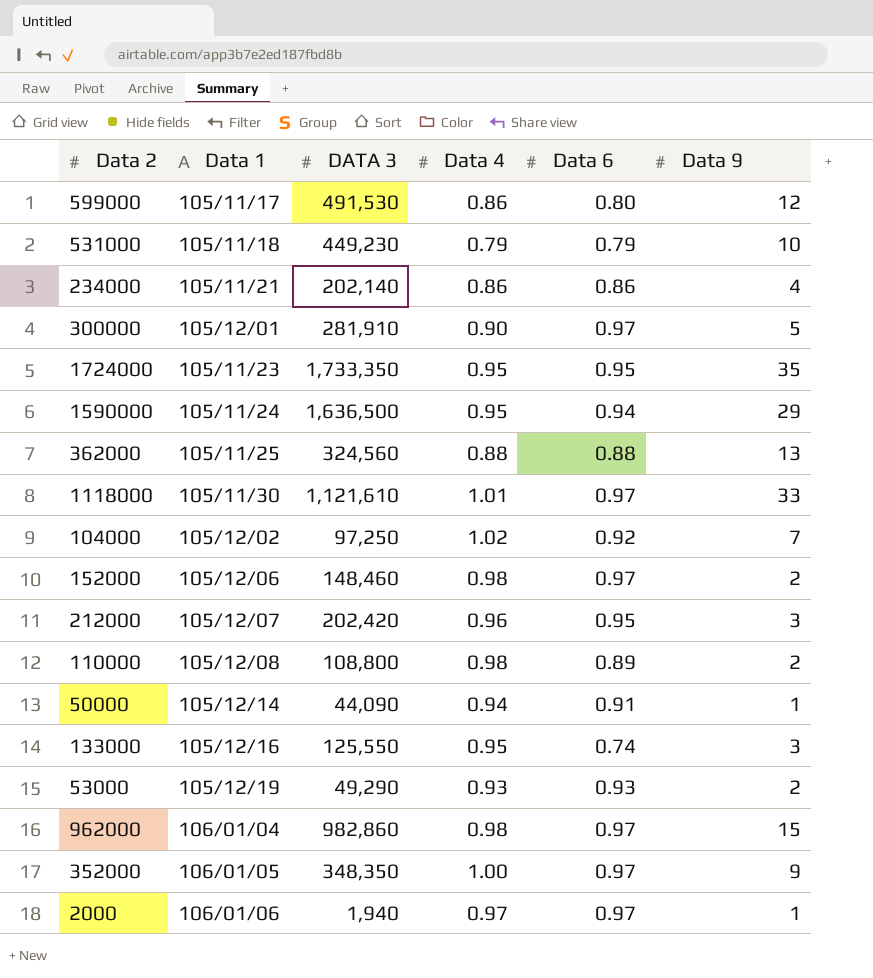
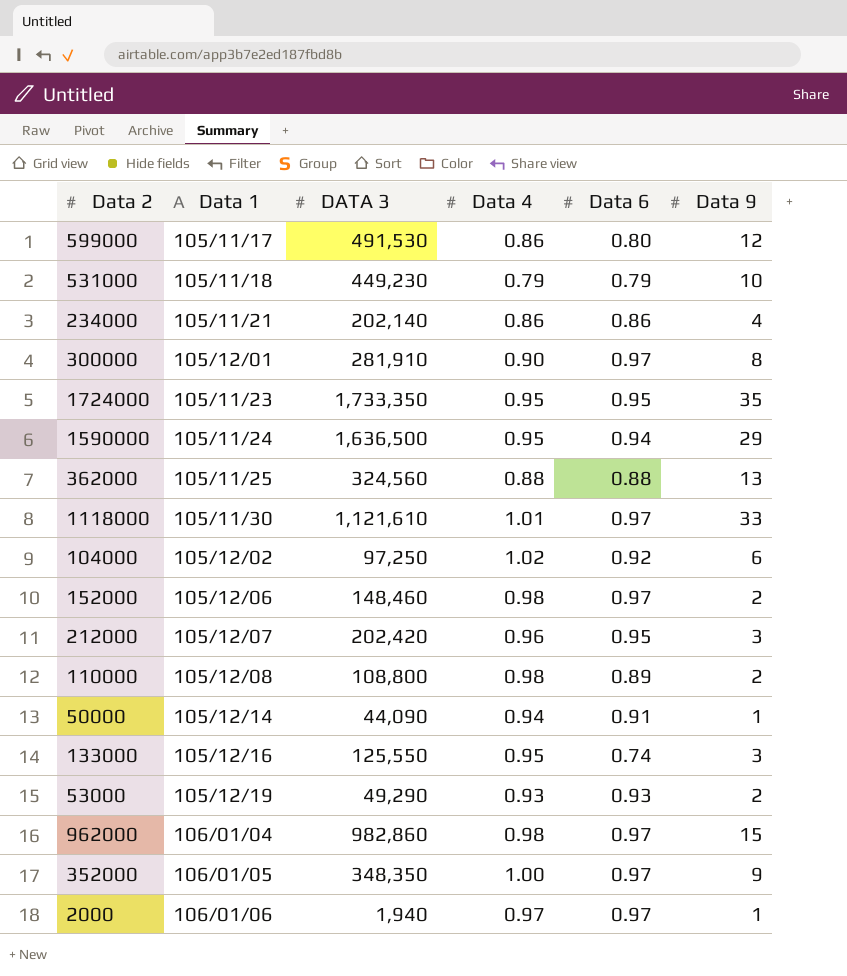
300000 | Data 9: 5 -> 8
104000 | Data 9: 7 -> 6

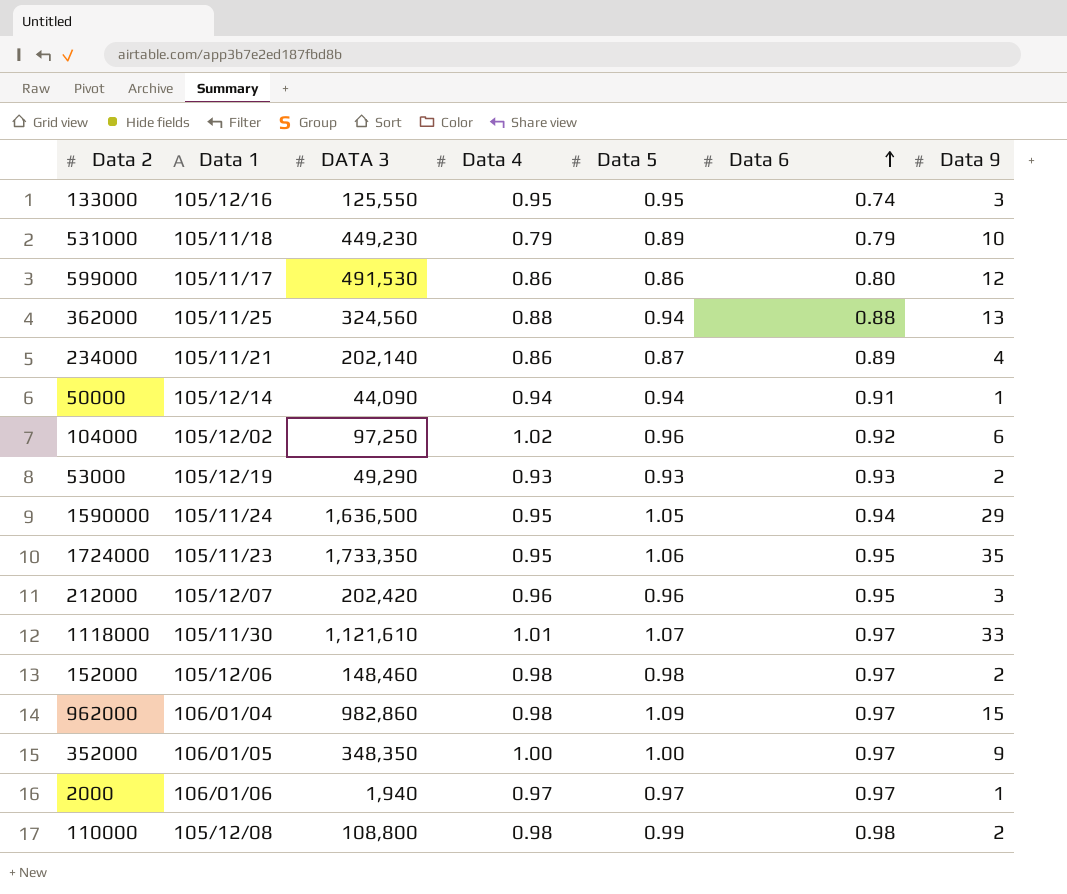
row order: none -> Data 6 ascending
column Data 5 | position: none -> 5
row 300000: 105/12/01 | 281,910 | 0.90 | 0.97 | 8 -> none
234000 | Data 6: 0.86 -> 0.89
110000 | Data 6: 0.89 -> 0.98

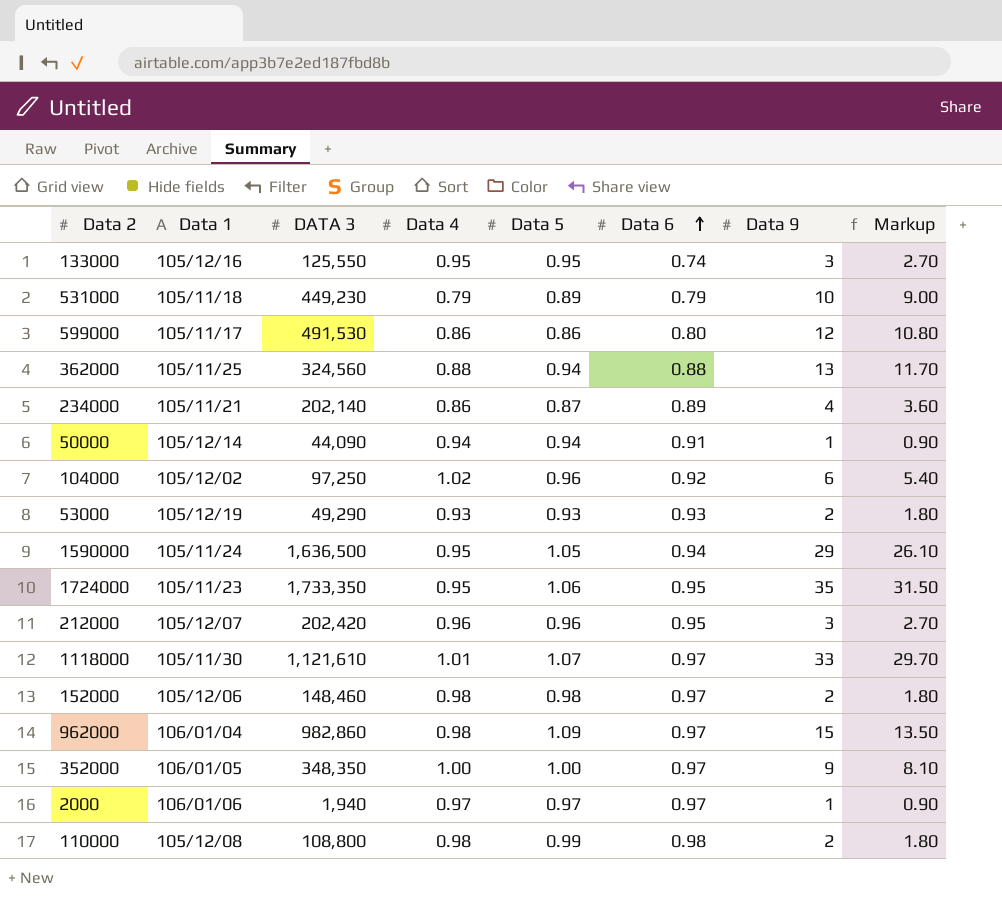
column Markup | formula: none -> [Data 9] * 0.9

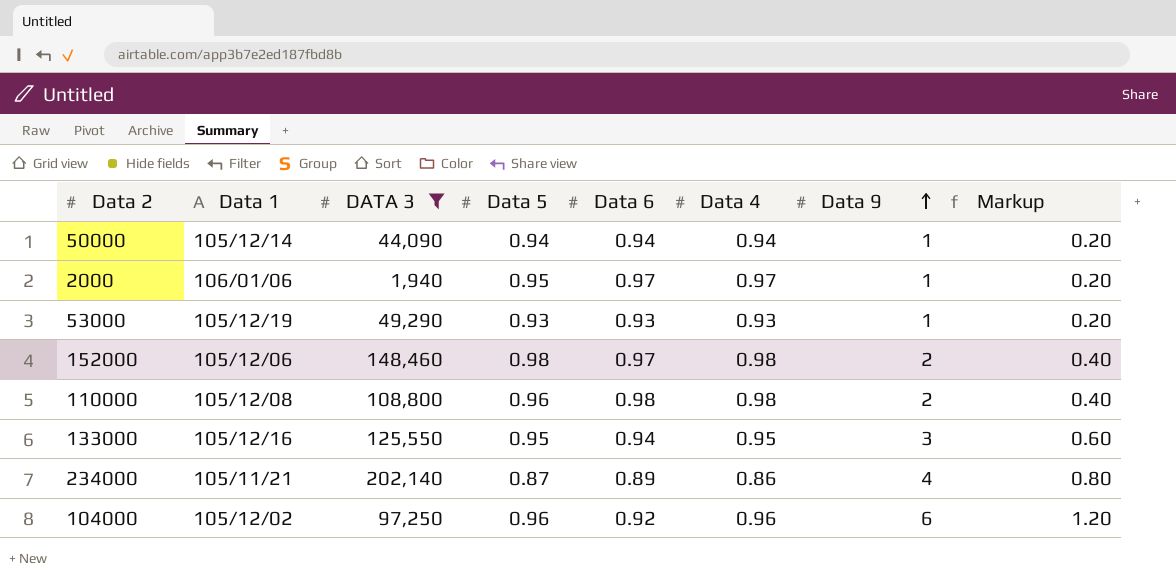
filter: none -> DATA 3 <= 202,140
row order: Data 6 ascending -> Data 9 ascending
column Data 4 | position: 4 -> 6
column Markup | formula: [Data 9] * 0.9 -> [Data 9] * 0.2
50000 | Data 6: 0.91 -> 0.94
2000 | Data 5: 0.97 -> 0.95
53000 | Data 9: 2 -> 1
110000 | Data 5: 0.99 -> 0.96
133000 | Data 6: 0.74 -> 0.94
104000 | Data 4: 1.02 -> 0.96

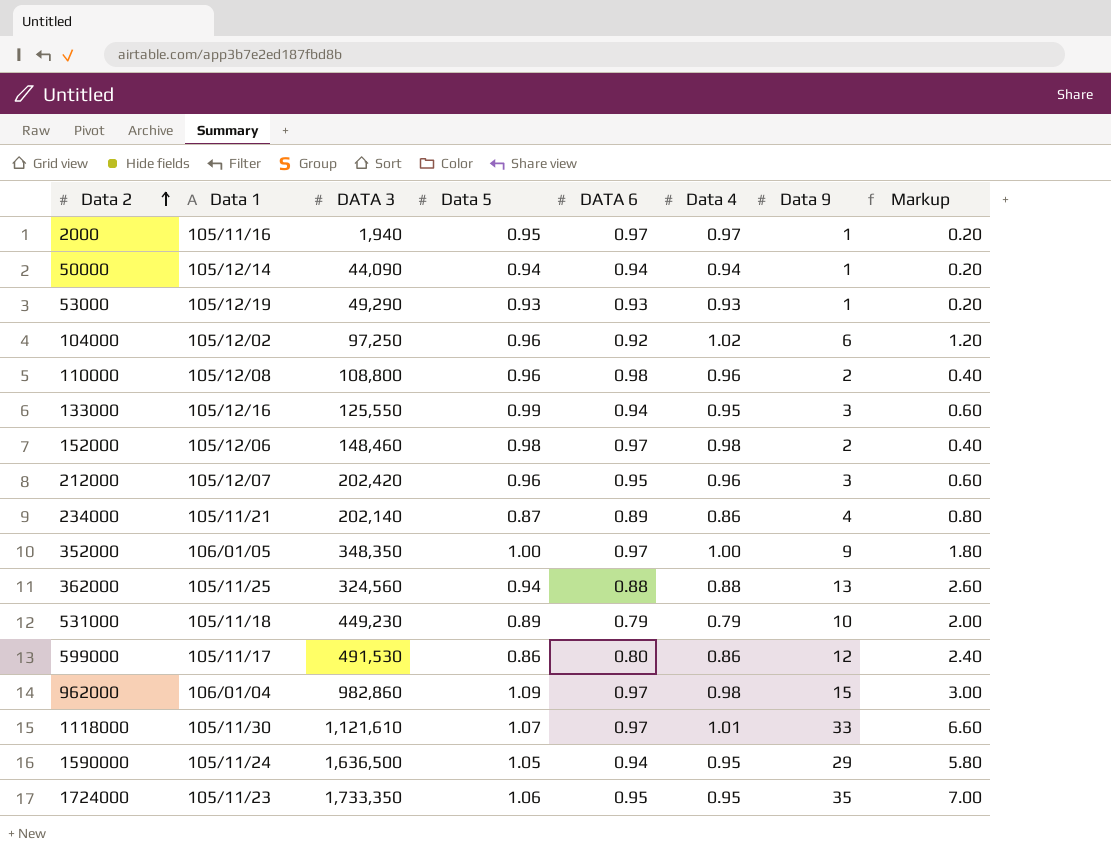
filter: DATA 3 <= 202,140 -> none
row order: Data 9 ascending -> Data 2 ascending
column name: Data 6 -> DATA 6
2000 | Data 1: 106/01/06 -> 105/11/16
104000 | Data 4: 0.96 -> 1.02
110000 | Data 4: 0.98 -> 0.96
133000 | Data 5: 0.95 -> 0.99

